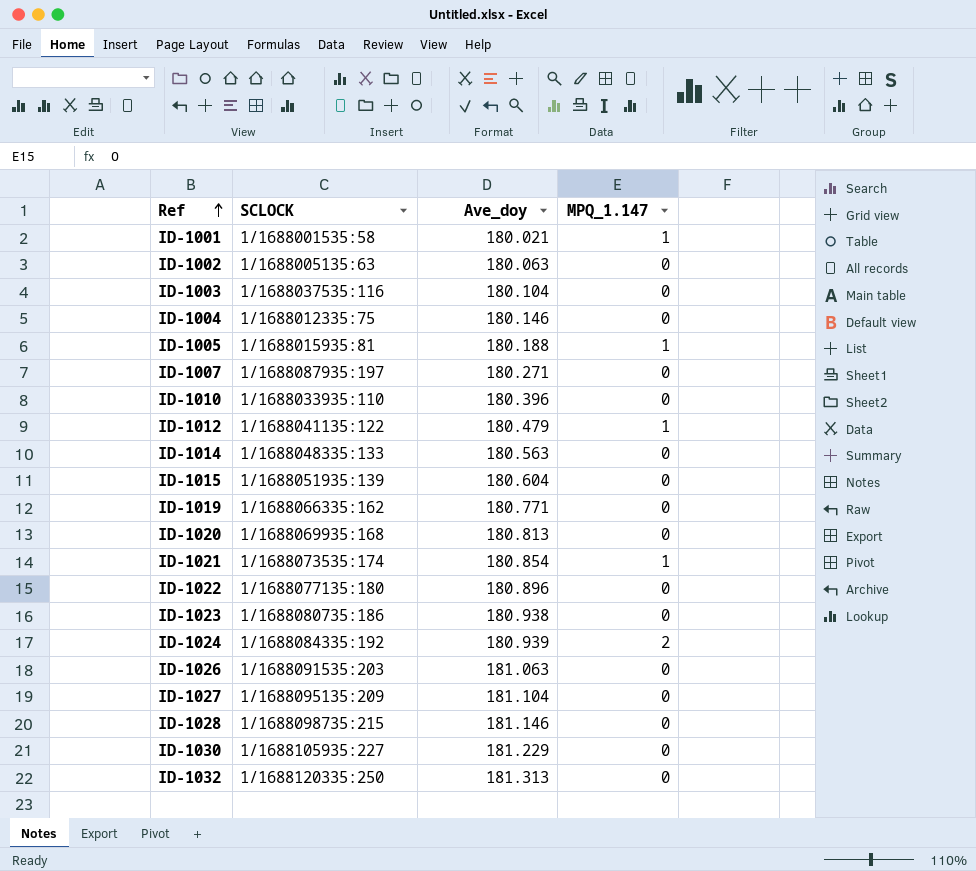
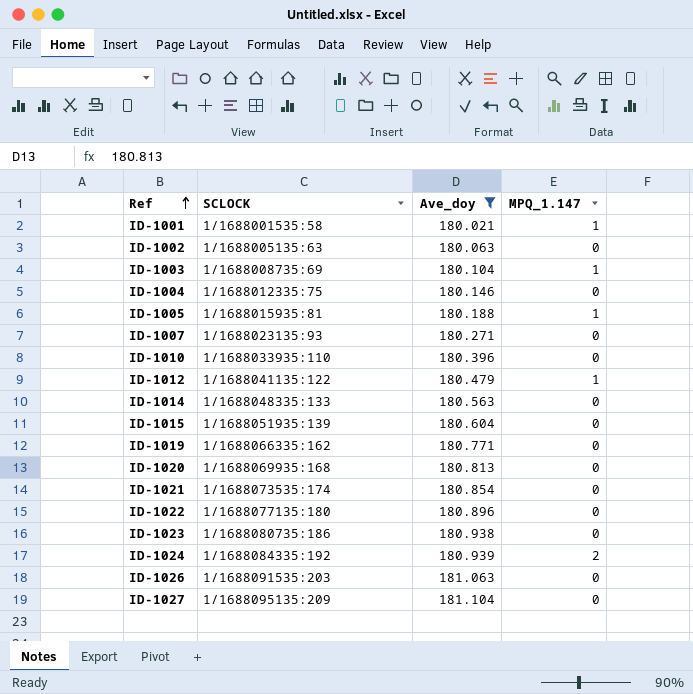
filter: none -> Ave_doy <= 181.104
ID-1003 | SCLOCK: 1/1688037535:116 -> 1/1688008735:69
ID-1003 | MPQ_1.147: 0 -> 1
ID-1007 | SCLOCK: 1/1688087935:197 -> 1/1688023135:93
ID-1021 | MPQ_1.147: 1 -> 0

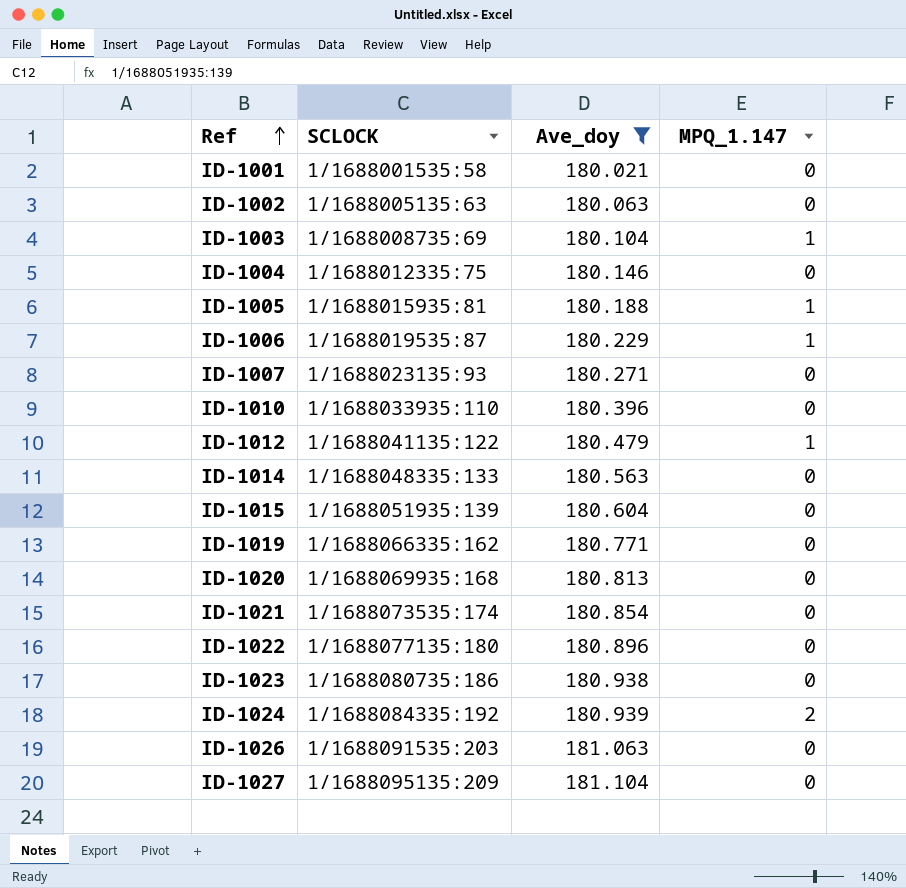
ID-1001 | MPQ_1.147: 1 -> 0
row ID-1006: none -> 1/1688019535:87 | 180.229 | 1

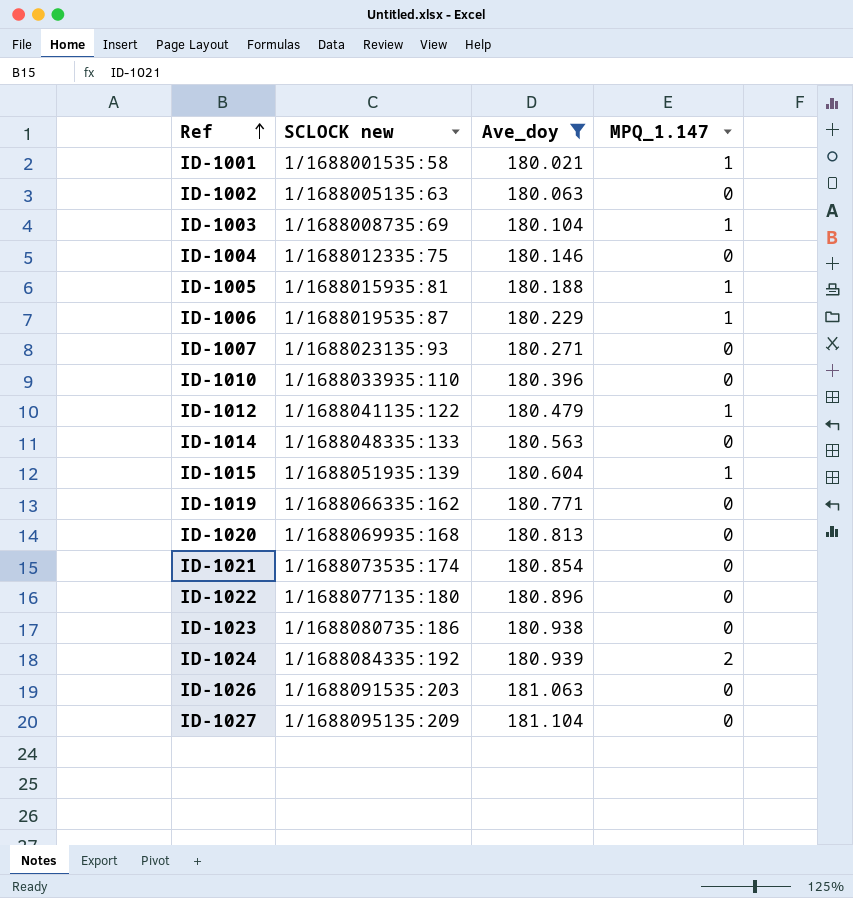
column name: SCLOCK -> SCLOCK new
ID-1001 | MPQ_1.147: 0 -> 1
ID-1015 | MPQ_1.147: 0 -> 1

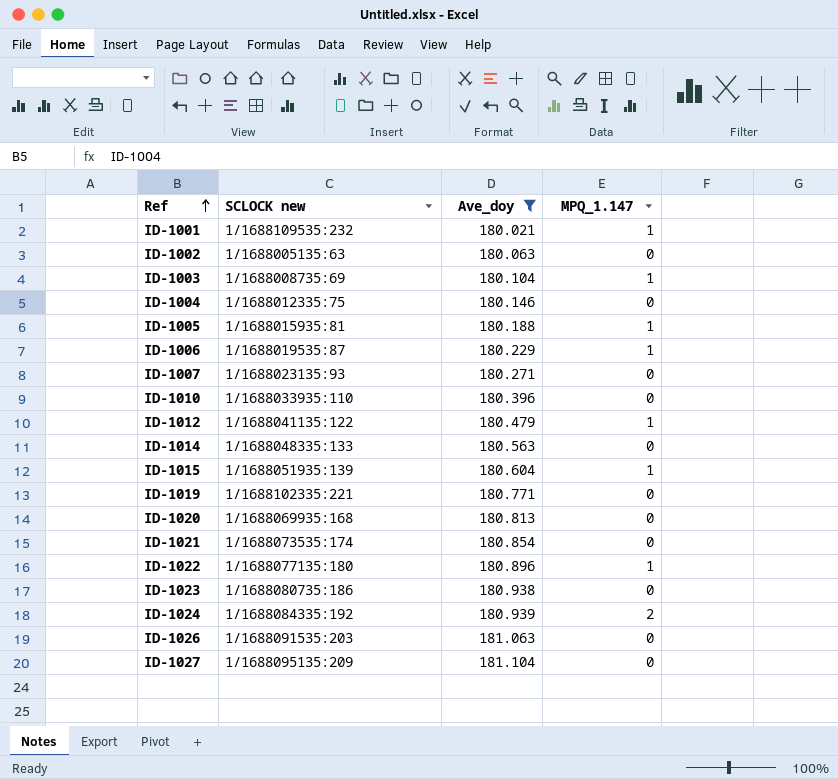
ID-1001 | SCLOCK new: 1/1688001535:58 -> 1/1688109535:232
ID-1019 | SCLOCK new: 1/1688066335:162 -> 1/1688102335:221
ID-1022 | MPQ_1.147: 0 -> 1

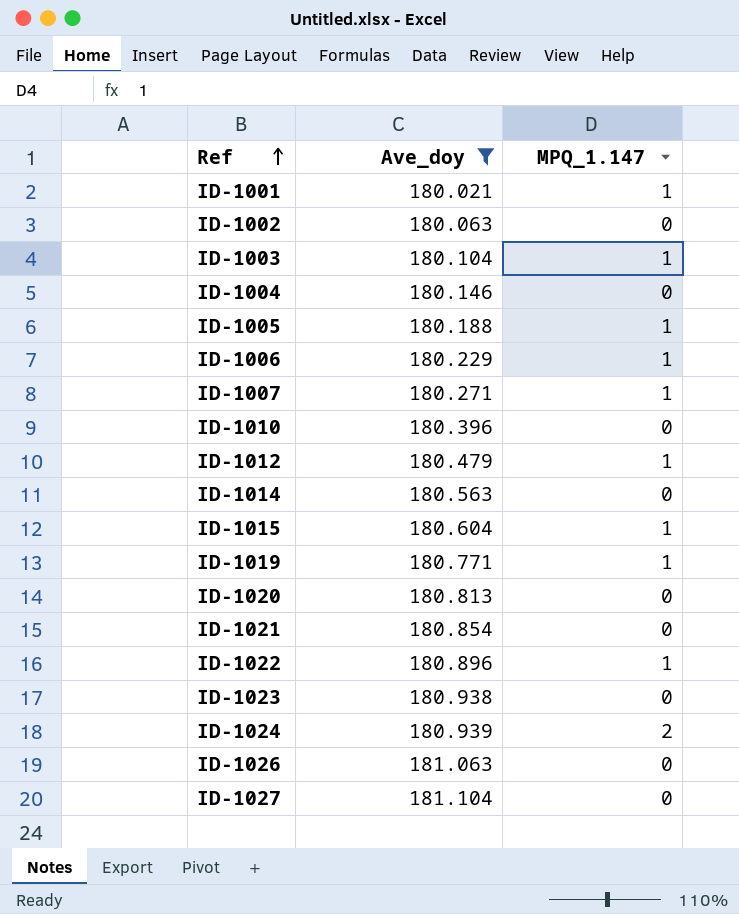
column SCLOCK new | position: 2 -> none
ID-1007 | MPQ_1.147: 0 -> 1
ID-1019 | MPQ_1.147: 0 -> 1

